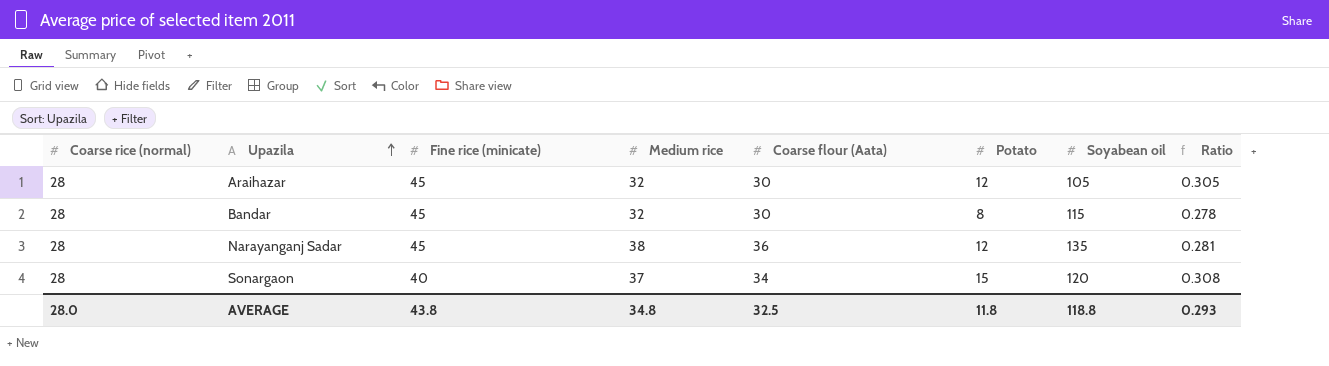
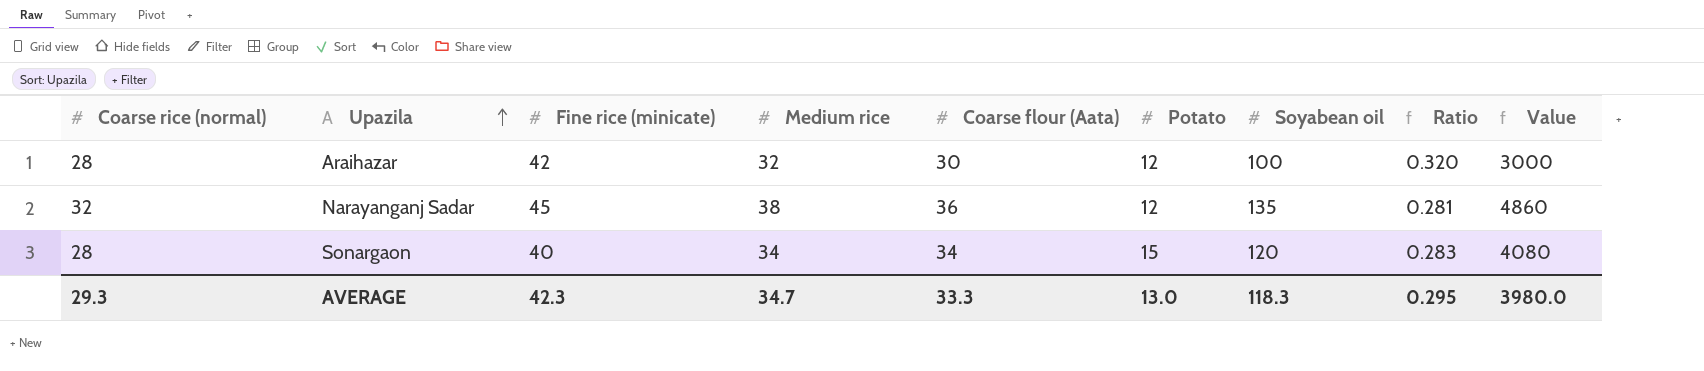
column Value | formula: none -> [Coarse flour (Aata)] * [Soyabean oil]
row Bandar: 28 | 45 | 32 | 30 | 8 | 115 | 0.278 -> none
Araihazar | Fine rice (minicate): 45 -> 42
Araihazar | Soyabean oil: 105 -> 100
Araihazar | Ratio: 0.305 -> 0.320
Narayanganj Sadar | Coarse rice (normal): 28 -> 32
Sonargaon | Medium rice: 37 -> 34
Sonargaon | Ratio: 0.308 -> 0.283
AVERAGE | Coarse rice (normal): 28.0 -> 29.3
AVERAGE | Fine rice (minicate): 43.8 -> 42.3
AVERAGE | Medium rice: 34.8 -> 34.7
AVERAGE | Coarse flour (Aata): 32.5 -> 33.3
AVERAGE | Potato: 11.8 -> 13.0
AVERAGE | Soyabean oil: 118.8 -> 118.3
AVERAGE | Ratio: 0.293 -> 0.295

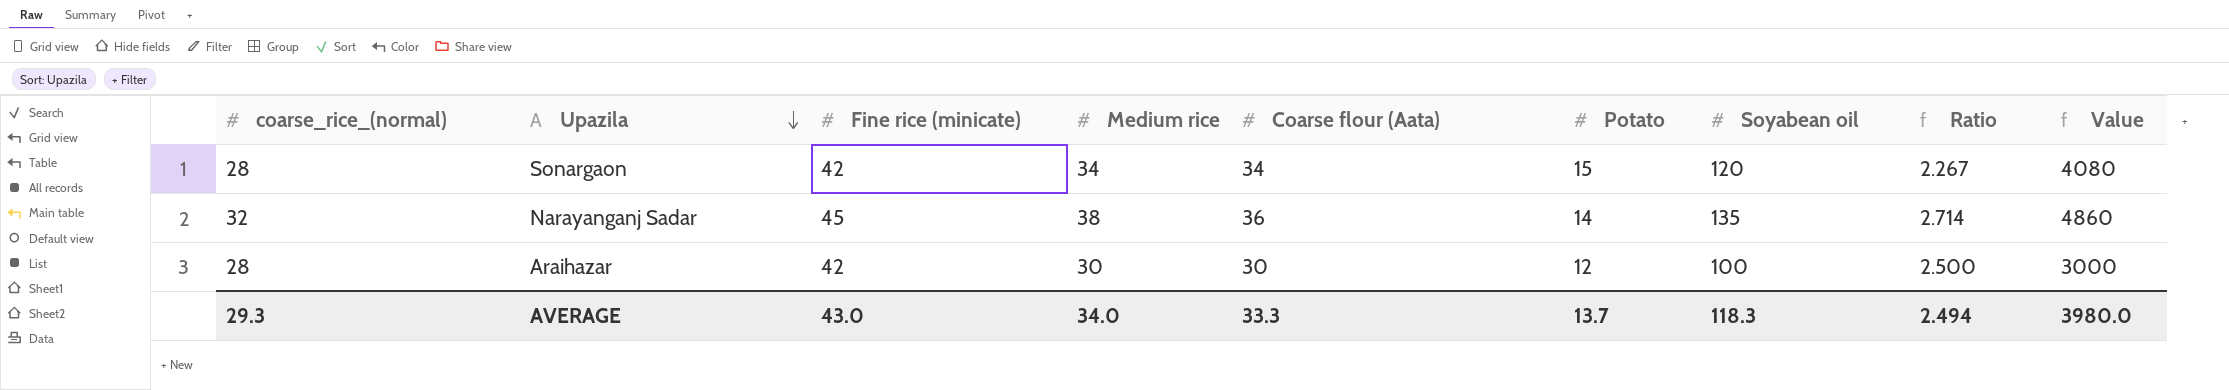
row order: Upazila ascending -> Upazila descending
column name: Coarse rice (normal) -> coarse_rice_(normal)
column Ratio | formula: [Medium rice] / [Soyabean oil] -> [Medium rice] / [Potato]
Sonargaon | Fine rice (minicate): 40 -> 42
Narayanganj Sadar | Potato: 12 -> 14
Araihazar | Medium rice: 32 -> 30
AVERAGE | Fine rice (minicate): 42.3 -> 43.0
AVERAGE | Medium rice: 34.7 -> 34.0
AVERAGE | Potato: 13.0 -> 13.7
AVERAGE | Ratio: 0.295 -> 2.494

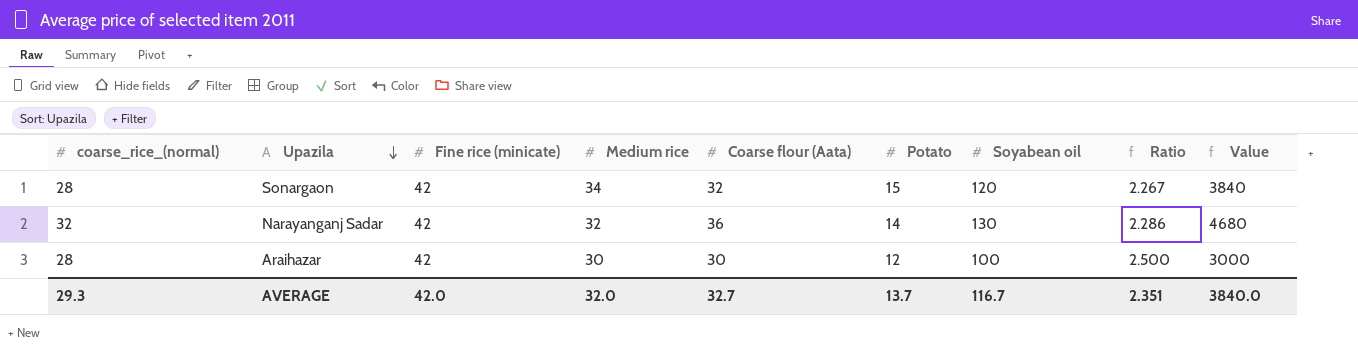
Sonargaon | Coarse flour (Aata): 34 -> 32
Sonargaon | Value: 4080 -> 3840
Narayanganj Sadar | Fine rice (minicate): 45 -> 42
Narayanganj Sadar | Medium rice: 38 -> 32
Narayanganj Sadar | Soyabean oil: 135 -> 130
Narayanganj Sadar | Ratio: 2.714 -> 2.286
Narayanganj Sadar | Value: 4860 -> 4680
AVERAGE | Fine rice (minicate): 43.0 -> 42.0
AVERAGE | Medium rice: 34.0 -> 32.0
AVERAGE | Coarse flour (Aata): 33.3 -> 32.7
AVERAGE | Soyabean oil: 118.3 -> 116.7
AVERAGE | Ratio: 2.494 -> 2.351
AVERAGE | Value: 3980.0 -> 3840.0

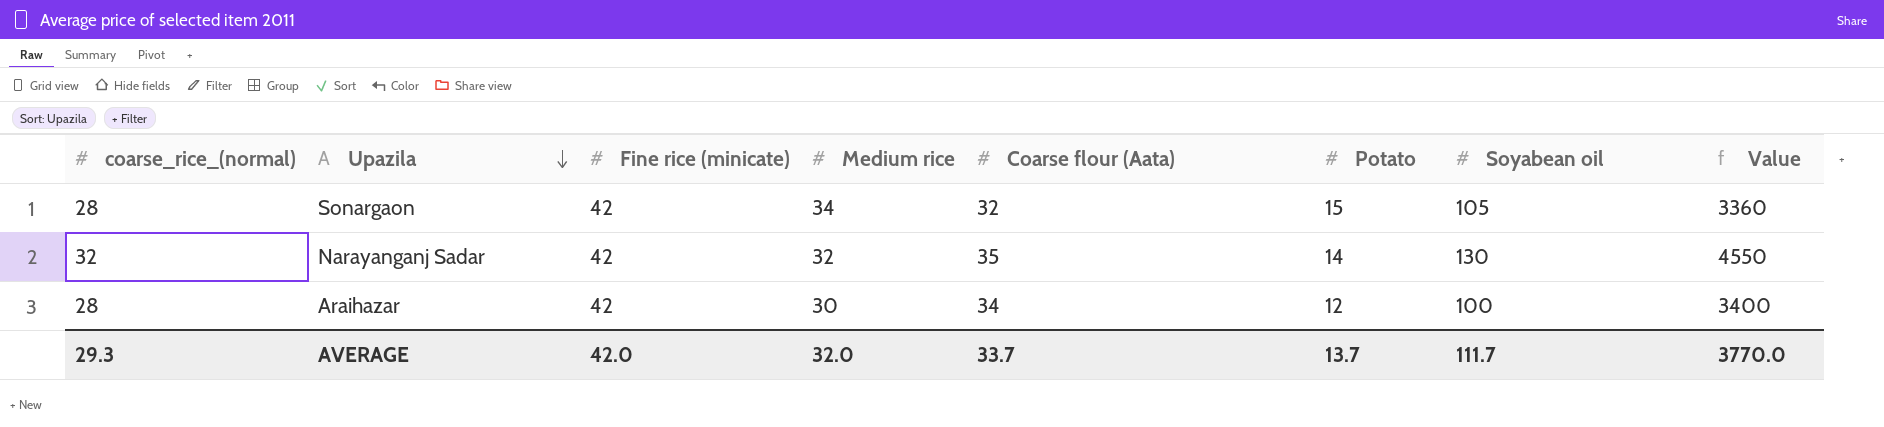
column Ratio | formula: [Medium rice] / [Potato] -> none
Sonargaon | Soyabean oil: 120 -> 105
Sonargaon | Value: 3840 -> 3360
Narayanganj Sadar | Coarse flour (Aata): 36 -> 35
Narayanganj Sadar | Value: 4680 -> 4550
Araihazar | Coarse flour (Aata): 30 -> 34
Araihazar | Value: 3000 -> 3400
AVERAGE | Coarse flour (Aata): 32.7 -> 33.7
AVERAGE | Soyabean oil: 116.7 -> 111.7
AVERAGE | Value: 3840.0 -> 3770.0

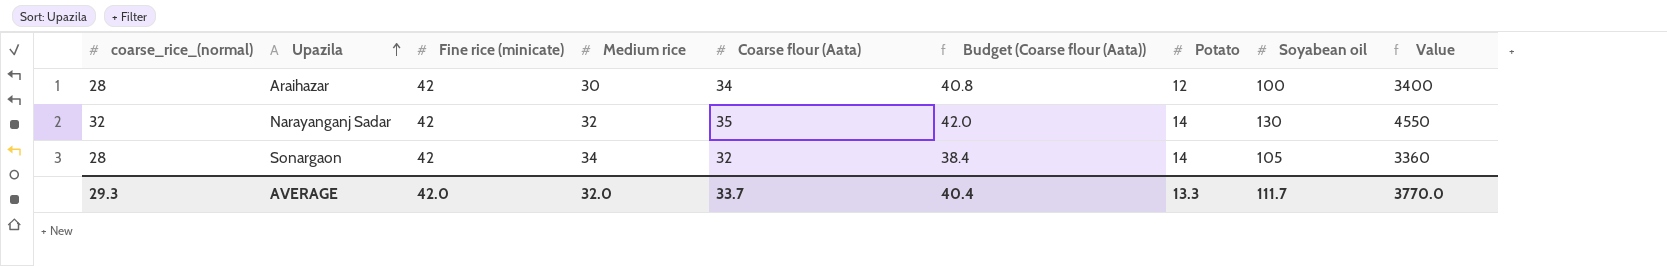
row order: Upazila descending -> Upazila ascending
column Budget (Coarse flour (Aata)) | formula: none -> [Coarse flour (Aata)] * 1.2
Sonargaon | Potato: 15 -> 14
AVERAGE | Potato: 13.7 -> 13.3

